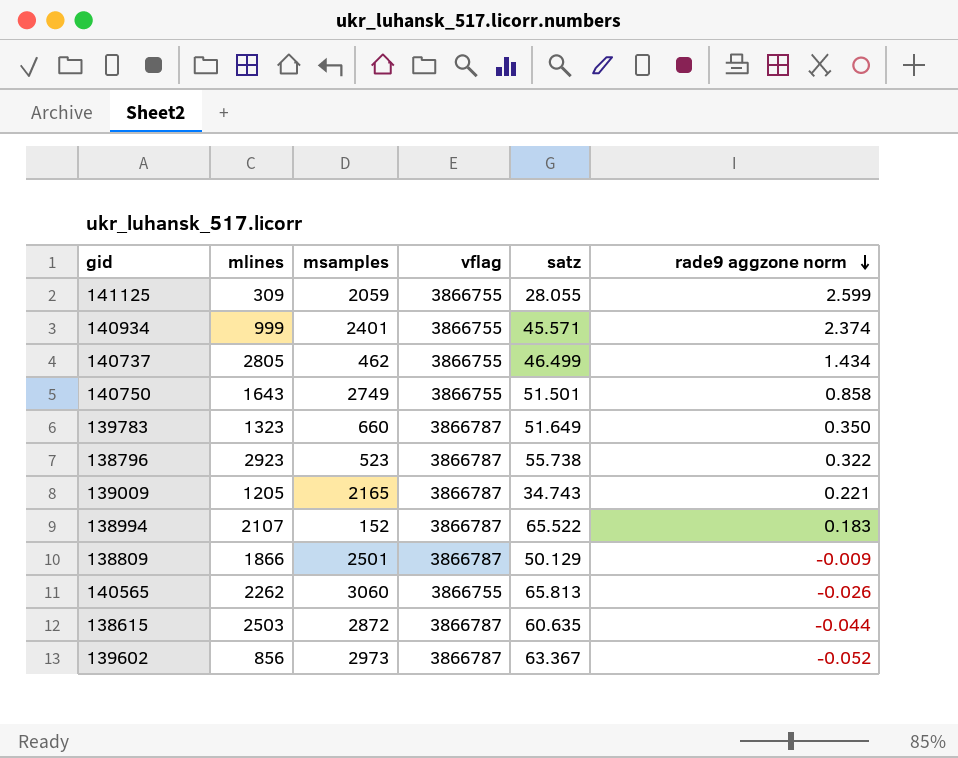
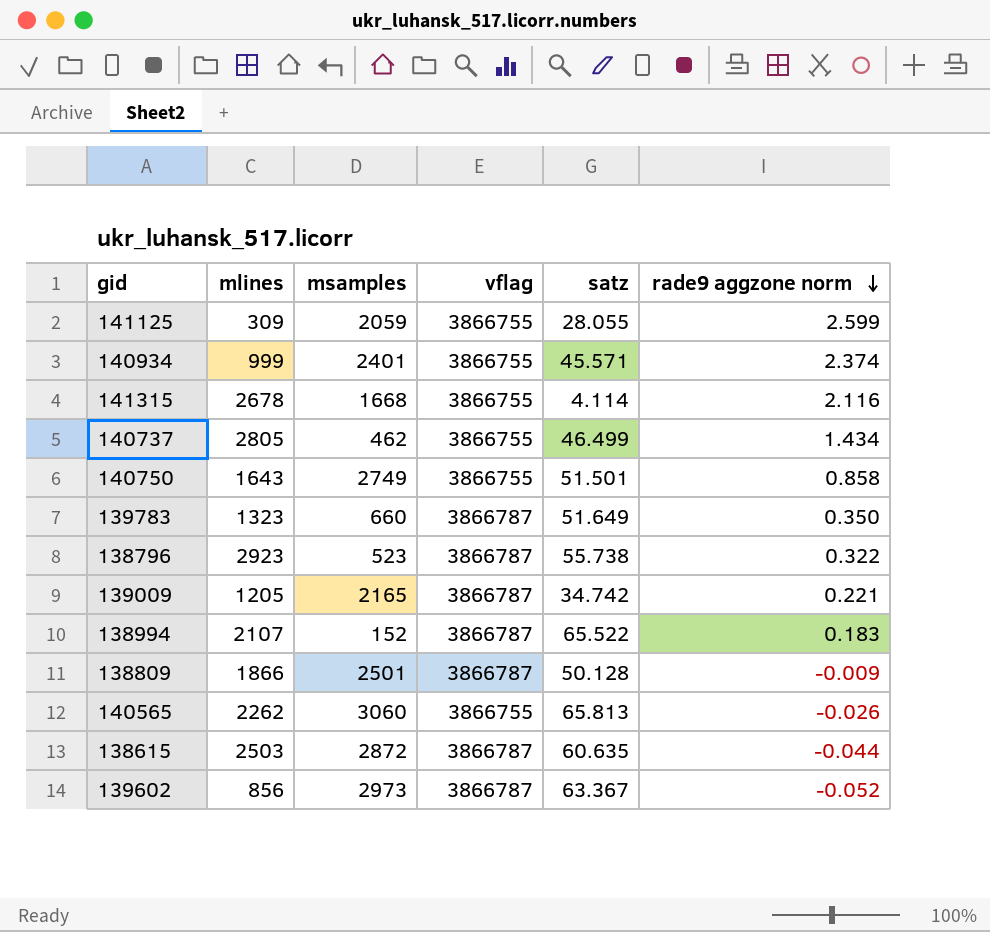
row 141315: none -> 2678 | 1668 | 3866755 | 4.114 | 2.116
139009 | satz: 34.743 -> 34.742
138809 | satz: 50.129 -> 50.128

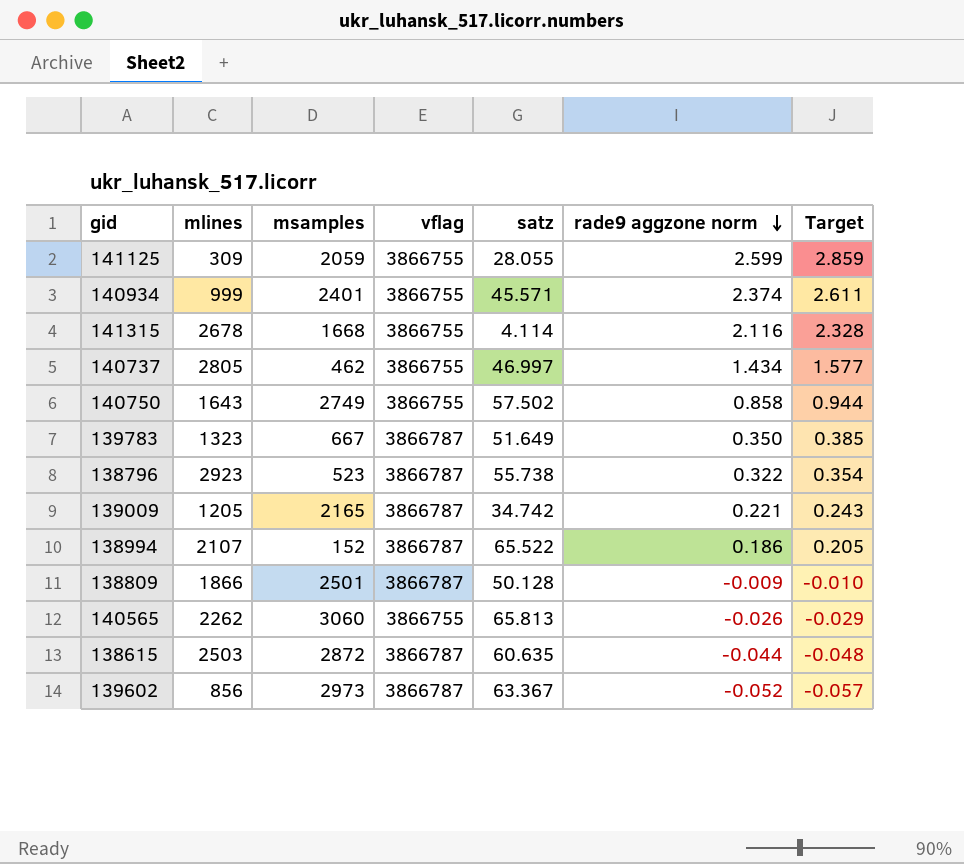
column Target | formula: none -> [rade9 aggzone norm] * 1.1
140737 | satz: 46.499 -> 46.997
140750 | satz: 51.501 -> 57.502
139783 | msamples: 660 -> 667
138994 | rade9 aggzone norm: 0.183 -> 0.186

